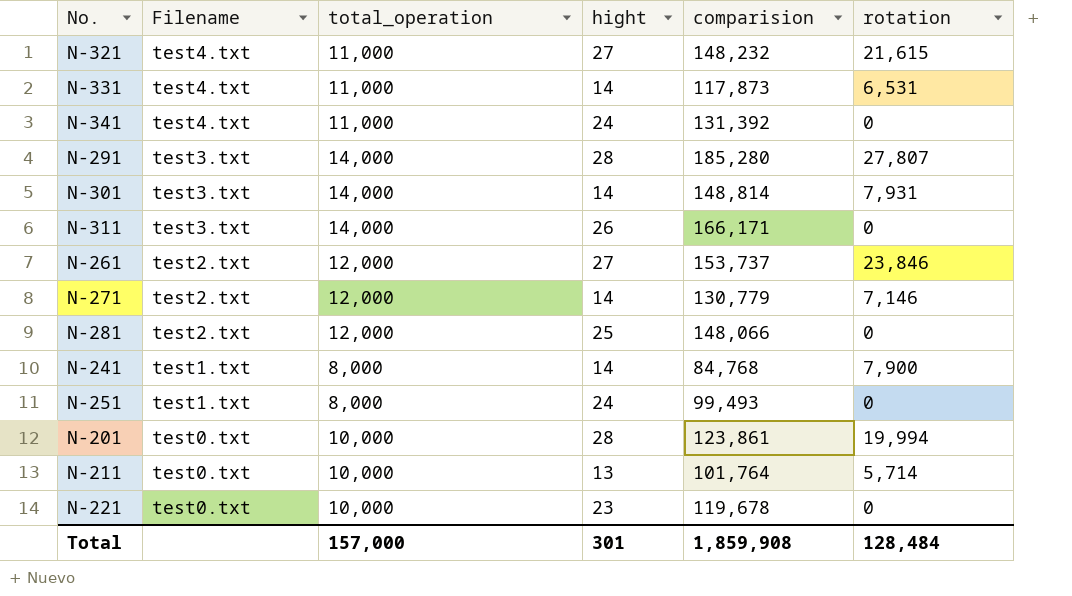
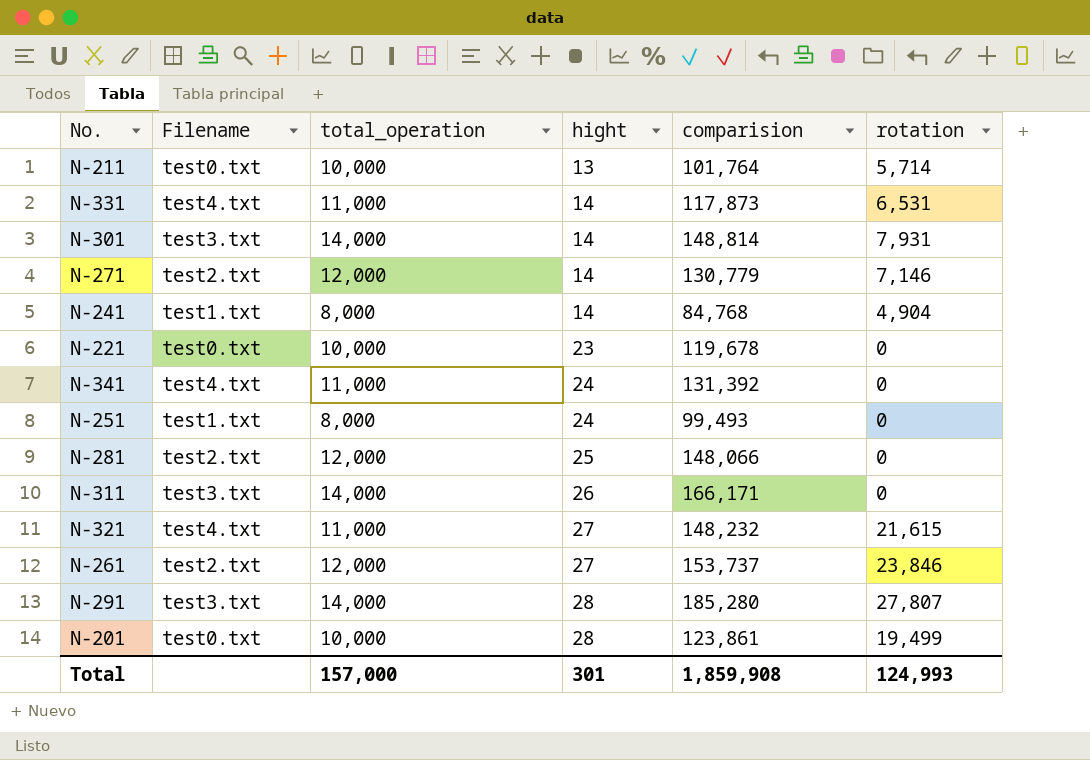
row order: Filename descending -> hight ascending
N-241 | rotation: 7,900 -> 4,904
N-201 | rotation: 19,994 -> 19,499
Total | rotation: 128,484 -> 124,993

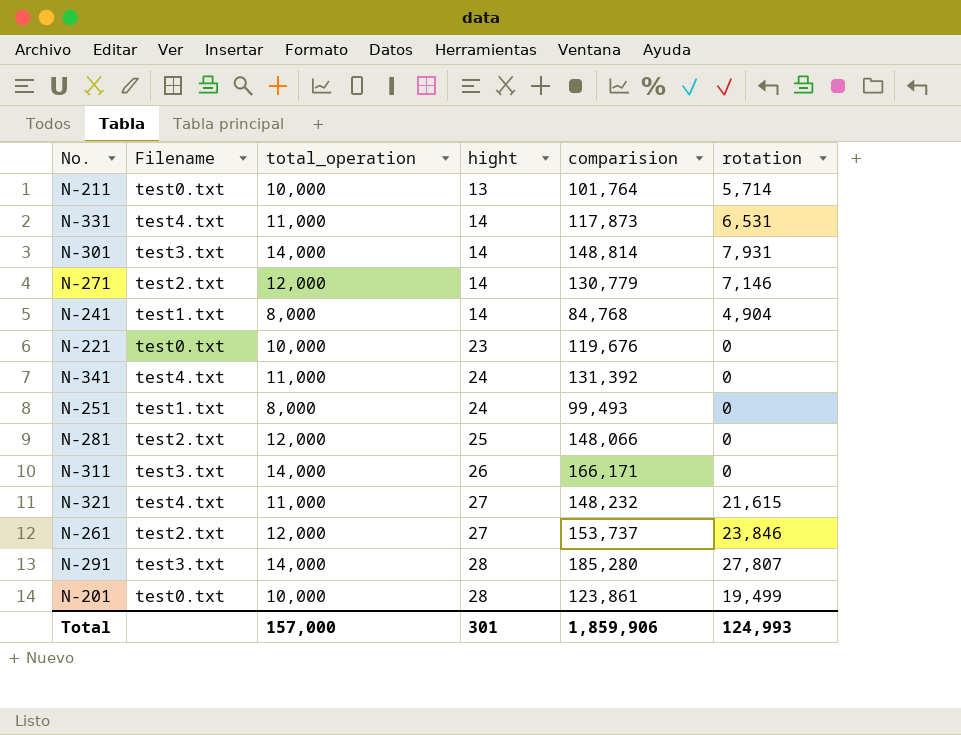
N-221 | comparision: 119,678 -> 119,676
Total | comparision: 1,859,908 -> 1,859,906

